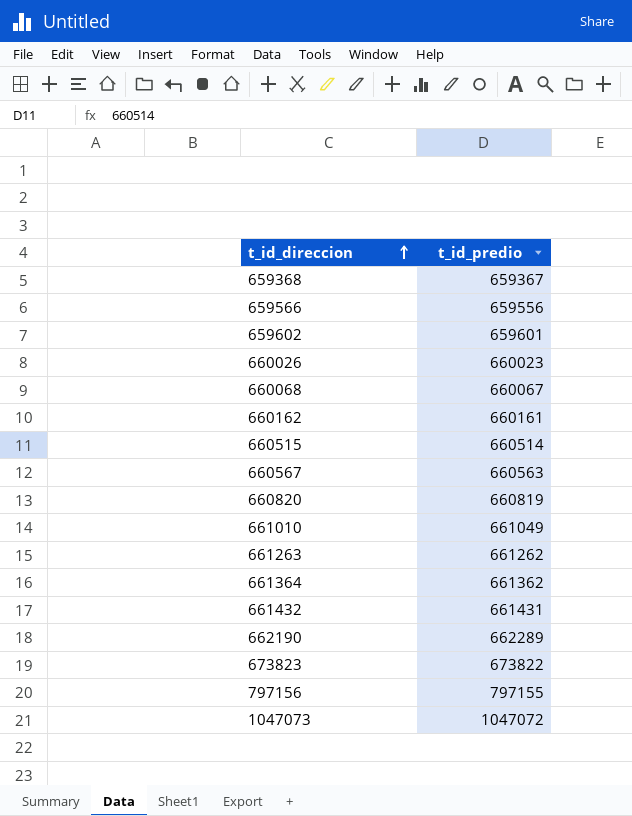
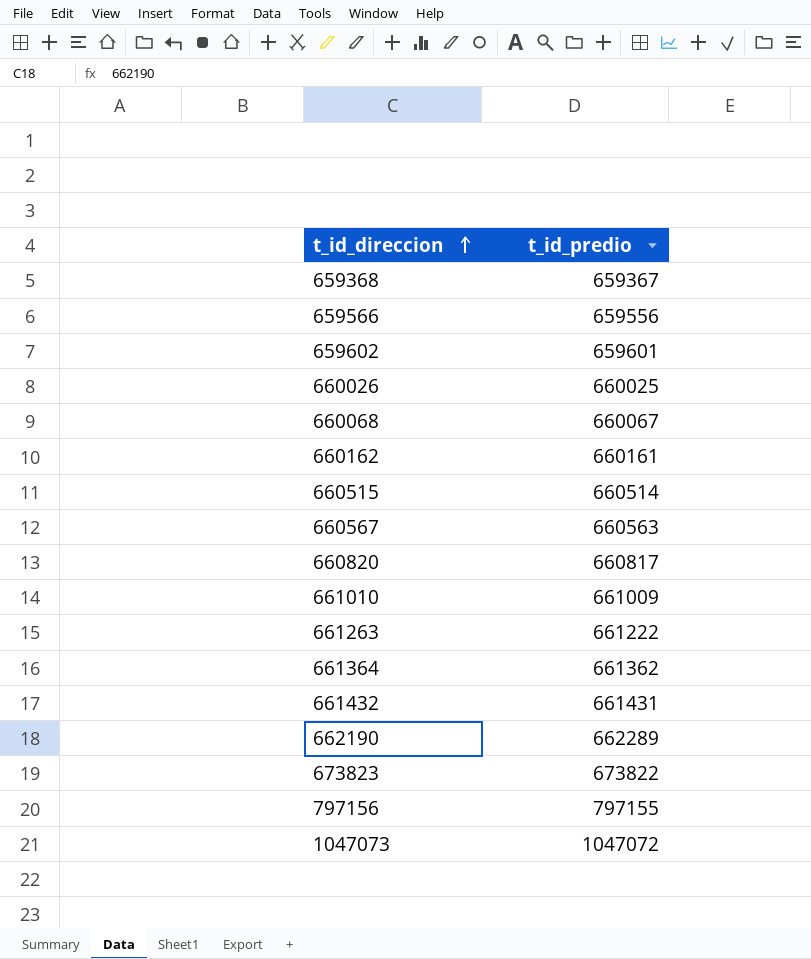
660026 | t_id_predio: 660023 -> 660025
660820 | t_id_predio: 660819 -> 660817
661010 | t_id_predio: 661049 -> 661009
661263 | t_id_predio: 661262 -> 661222

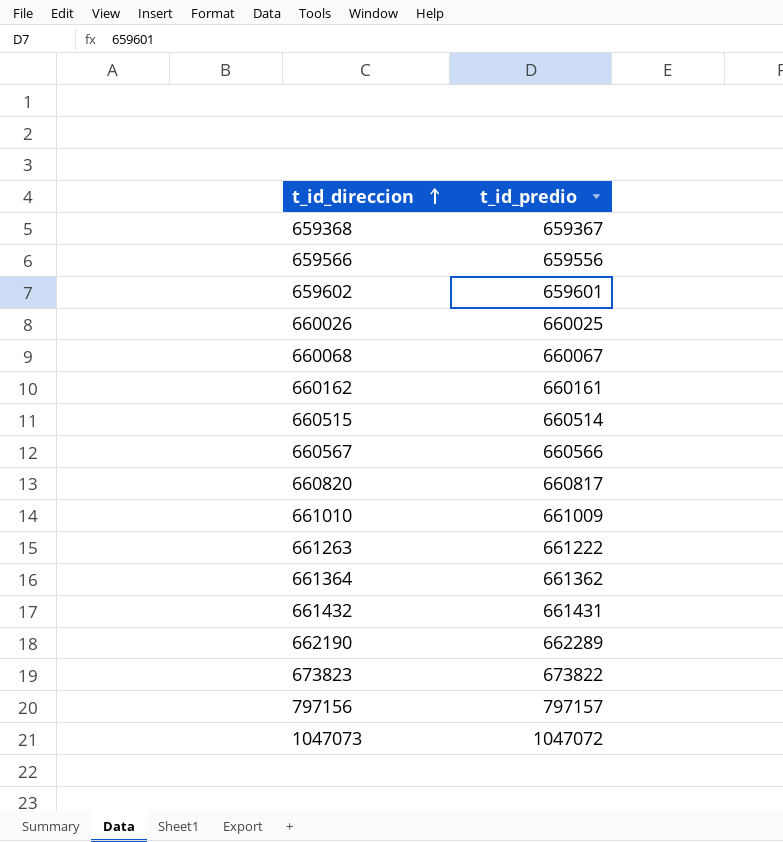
660567 | t_id_predio: 660563 -> 660566
797156 | t_id_predio: 797155 -> 797157

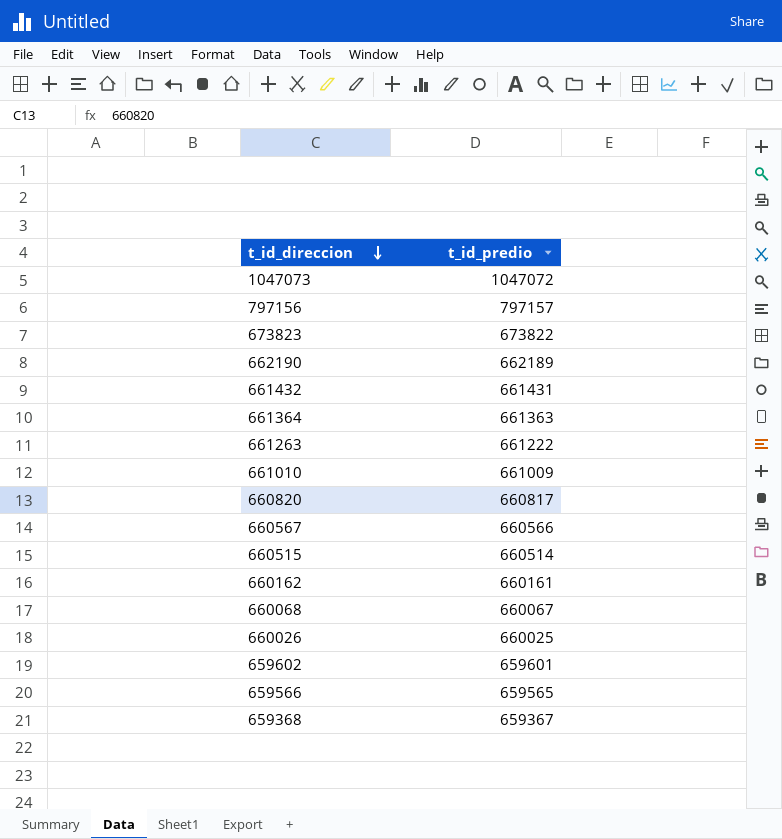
row order: t_id_direccion ascending -> t_id_direccion descending
662190 | t_id_predio: 662289 -> 662189
661364 | t_id_predio: 661362 -> 661363
659566 | t_id_predio: 659556 -> 659565

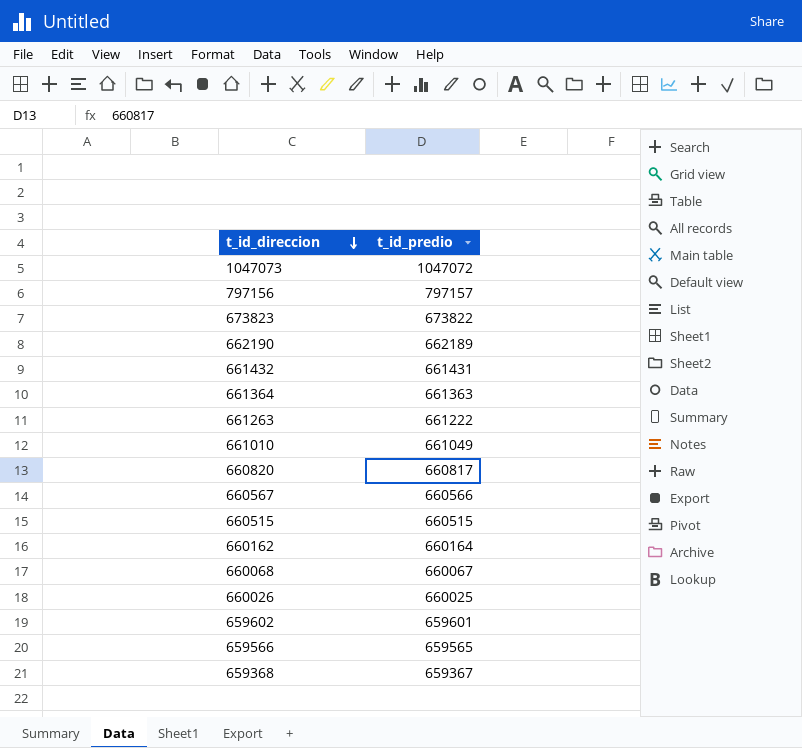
661010 | t_id_predio: 661009 -> 661049
660515 | t_id_predio: 660514 -> 660515
660162 | t_id_predio: 660161 -> 660164

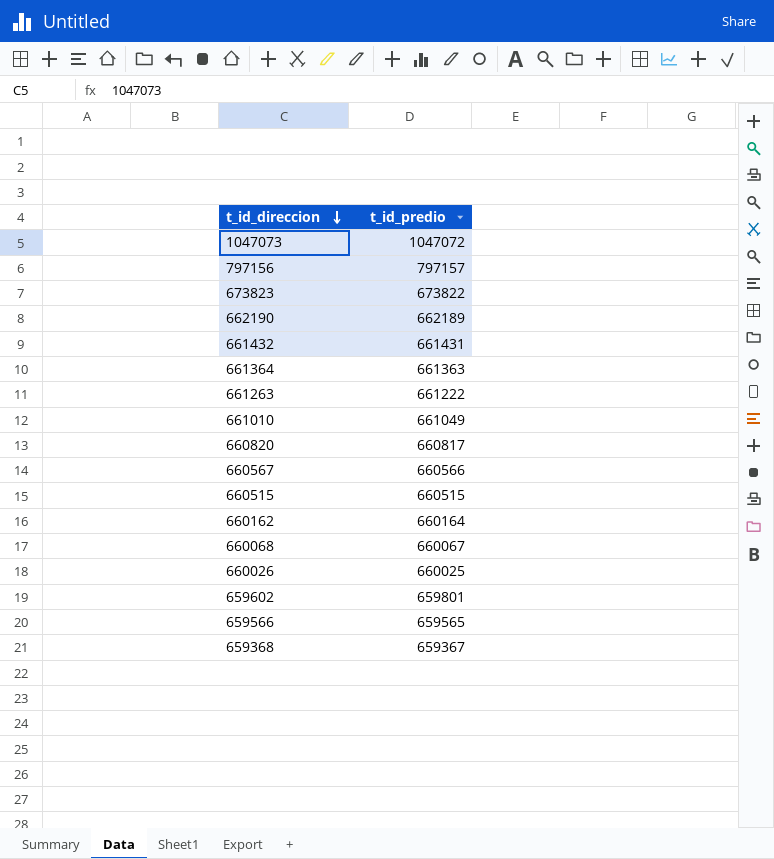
659602 | t_id_predio: 659601 -> 659801

